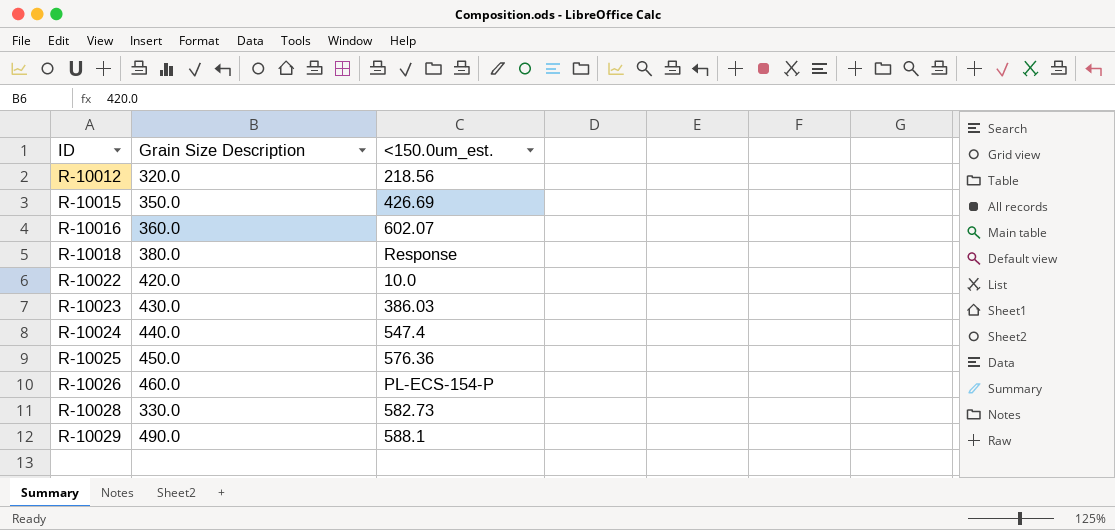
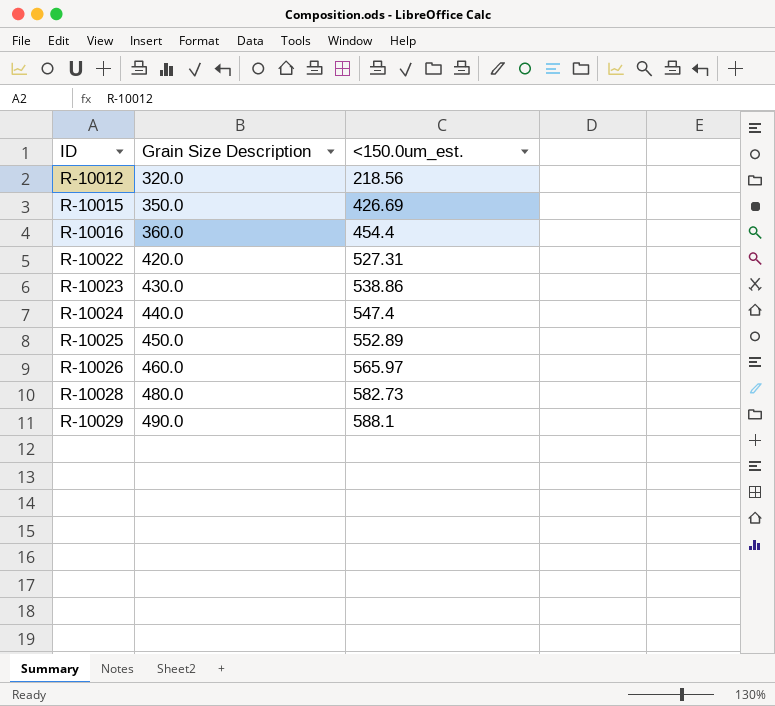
row R-10018: 380.0 | Response -> none
R-10016 | <150.0um_est.: 602.07 -> 454.4
R-10022 | <150.0um_est.: 10.0 -> 527.31
R-10023 | <150.0um_est.: 386.03 -> 538.86
R-10025 | <150.0um_est.: 576.36 -> 552.89
R-10026 | <150.0um_est.: PL-ECS-154-P -> 565.97
R-10028 | Grain Size Description: 330.0 -> 480.0

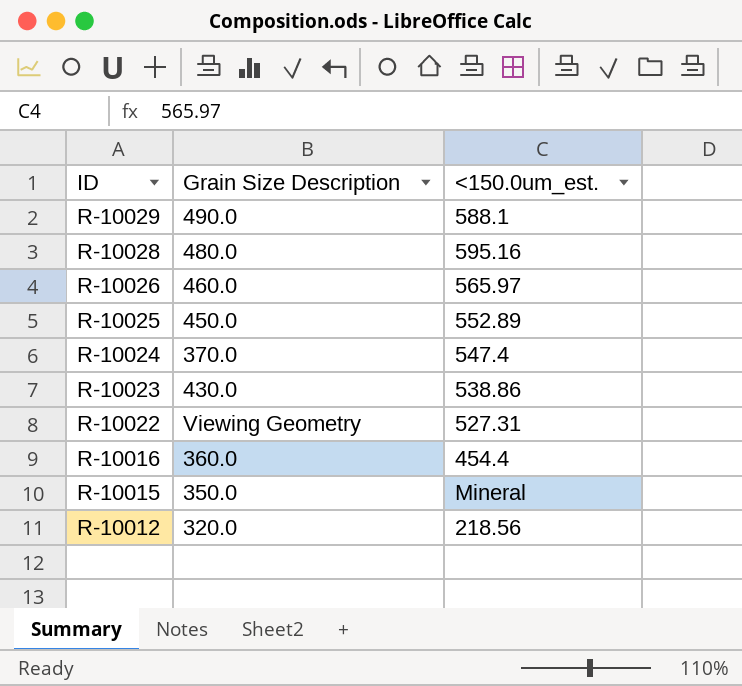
row order: ID ascending -> ID descending
R-10028 | <150.0um_est.: 582.73 -> 595.16
R-10024 | Grain Size Description: 440.0 -> 370.0
R-10022 | Grain Size Description: 420.0 -> Viewing Geometry
R-10015 | <150.0um_est.: 426.69 -> Mineral

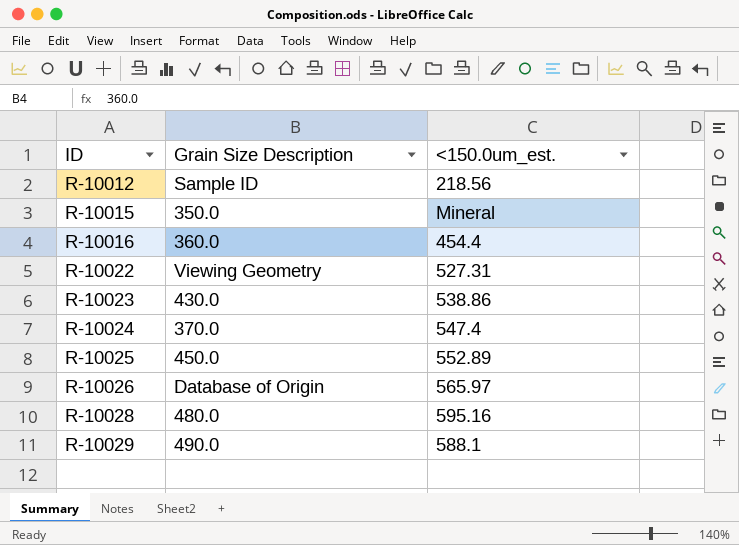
row order: ID descending -> ID ascending
R-10012 | Grain Size Description: 320.0 -> Sample ID
R-10026 | Grain Size Description: 460.0 -> Database of Origin

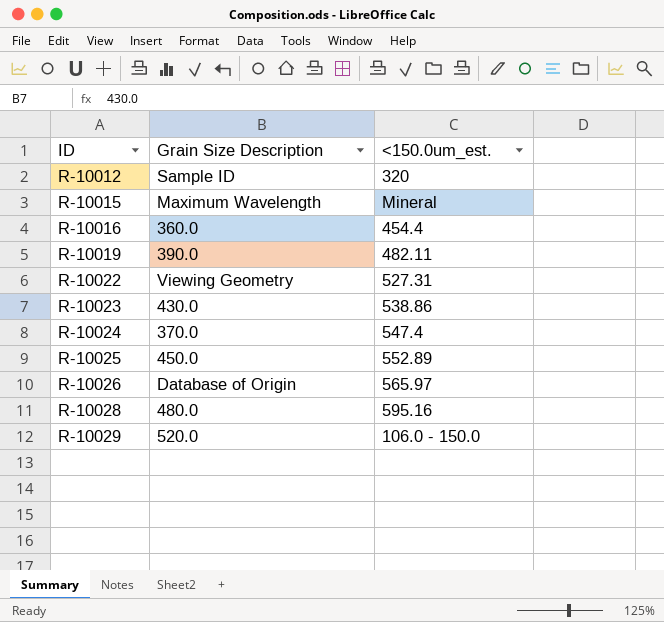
R-10012 | <150.0um_est.: 218.56 -> 320
R-10015 | Grain Size Description: 350.0 -> Maximum Wavelength
row R-10019: none -> 390.0 | 482.11
R-10029 | Grain Size Description: 490.0 -> 520.0
R-10029 | <150.0um_est.: 588.1 -> 106.0 - 150.0

